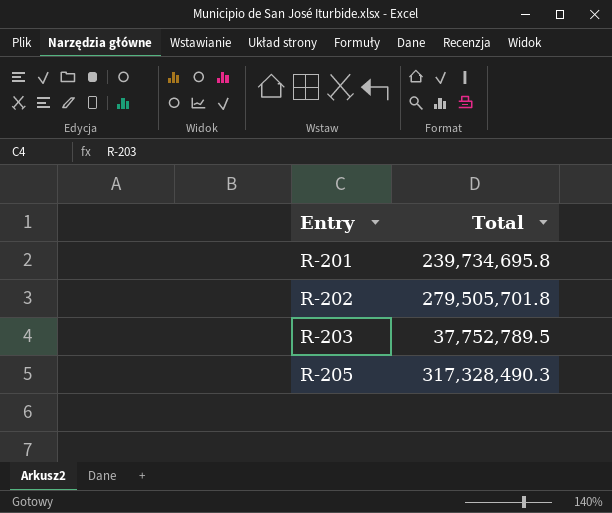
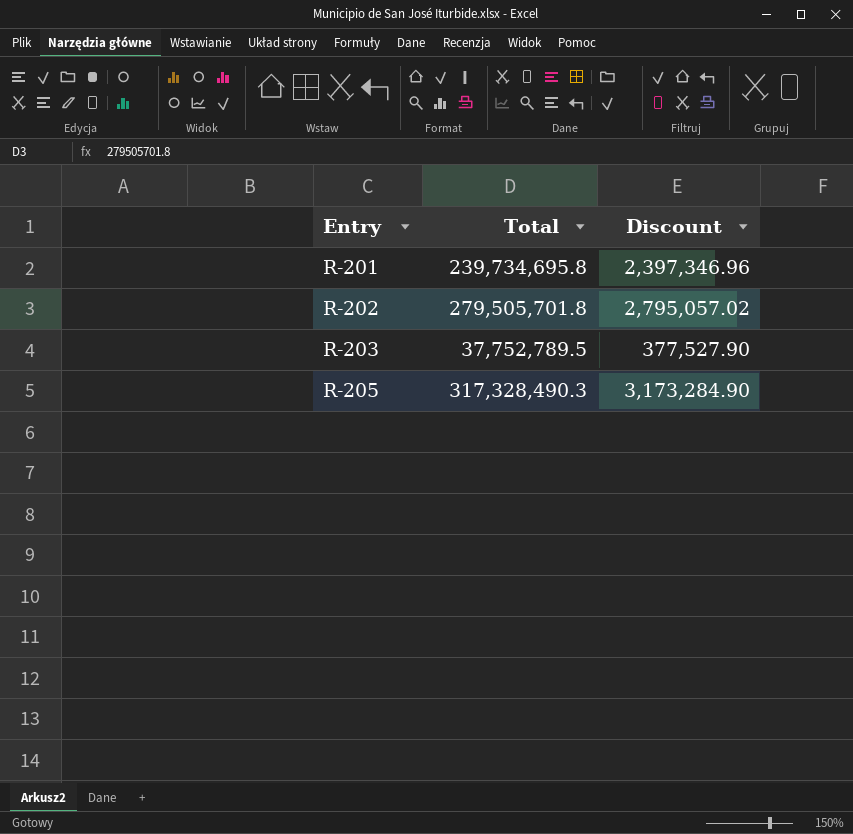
column Discount | formula: none -> [Total] * 0.01

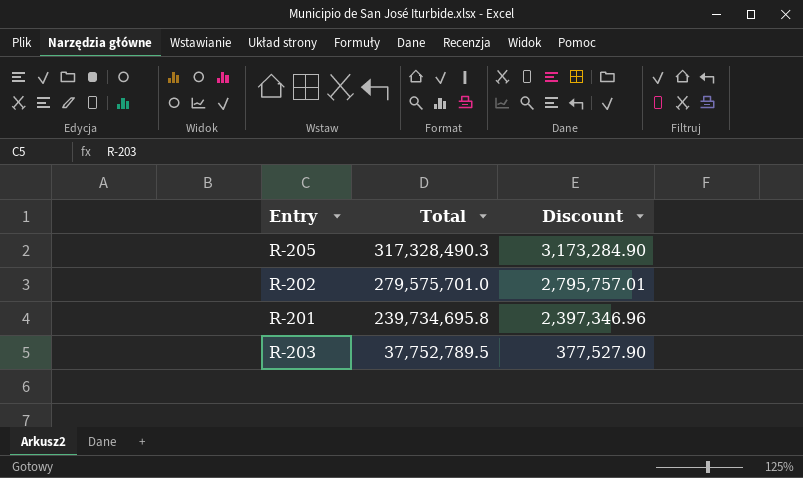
row order: Entry ascending -> Total descending
R-202 | Total: 279,505,701.8 -> 279,575,701.0
R-202 | Discount: 2,795,057.02 -> 2,795,757.01

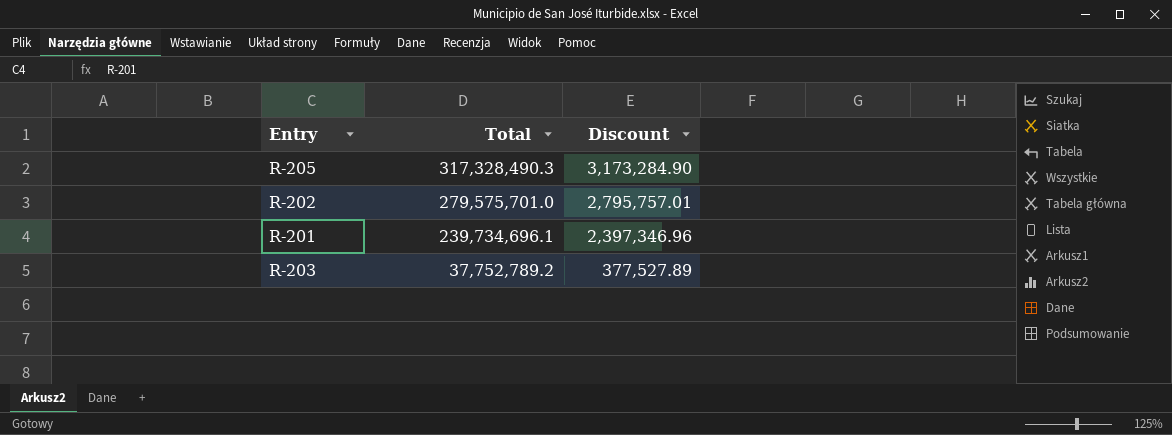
R-201 | Total: 239,734,695.8 -> 239,734,696.1
R-203 | Total: 37,752,789.5 -> 37,752,789.2
R-203 | Discount: 377,527.90 -> 377,527.89

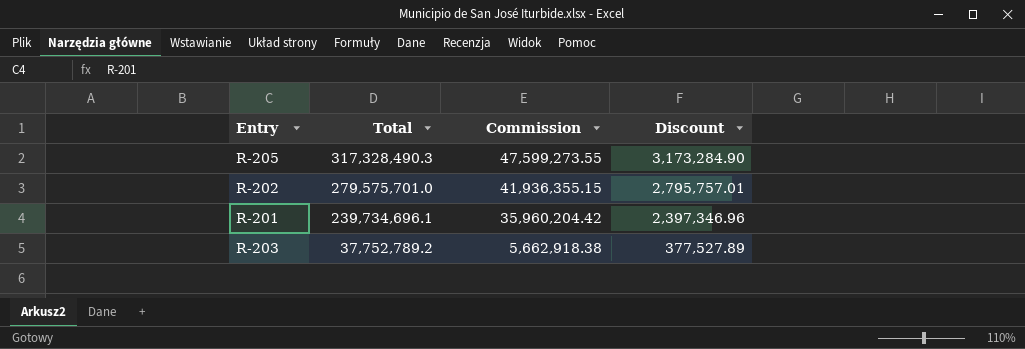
column Commission | formula: none -> [Total] * 0.15

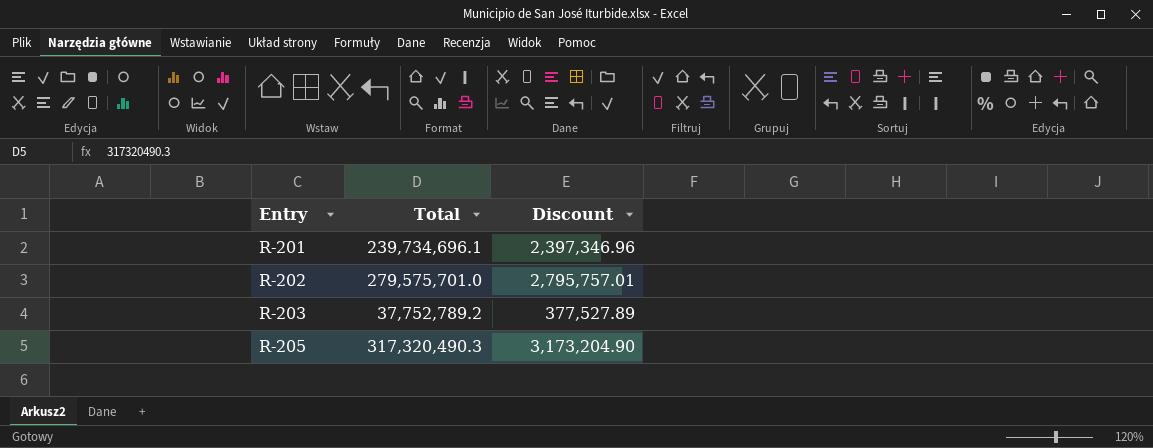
row order: Total descending -> Entry ascending
column Commission | formula: [Total] * 0.15 -> none
R-205 | Total: 317,328,490.3 -> 317,320,490.3
R-205 | Discount: 3,173,284.90 -> 3,173,204.90

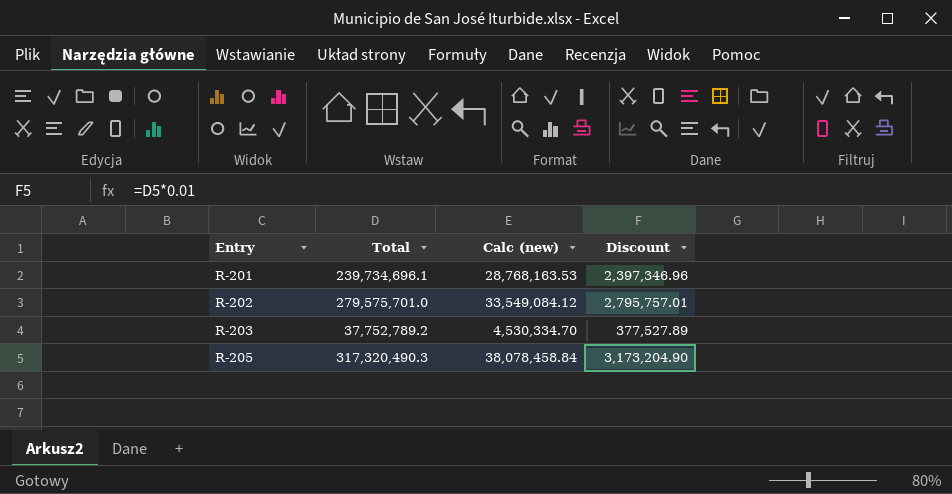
column Calc (new) | formula: none -> [Total] * 0.12

